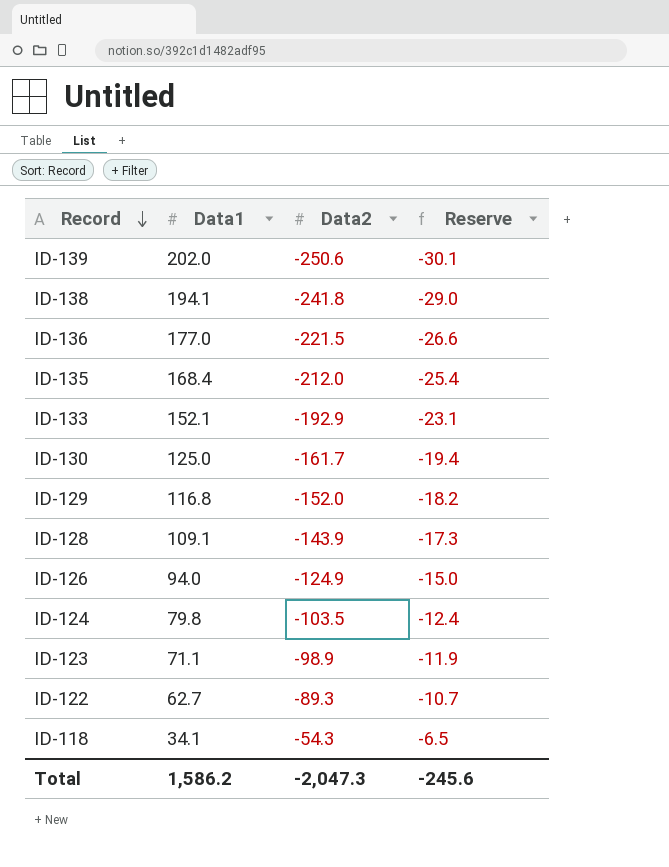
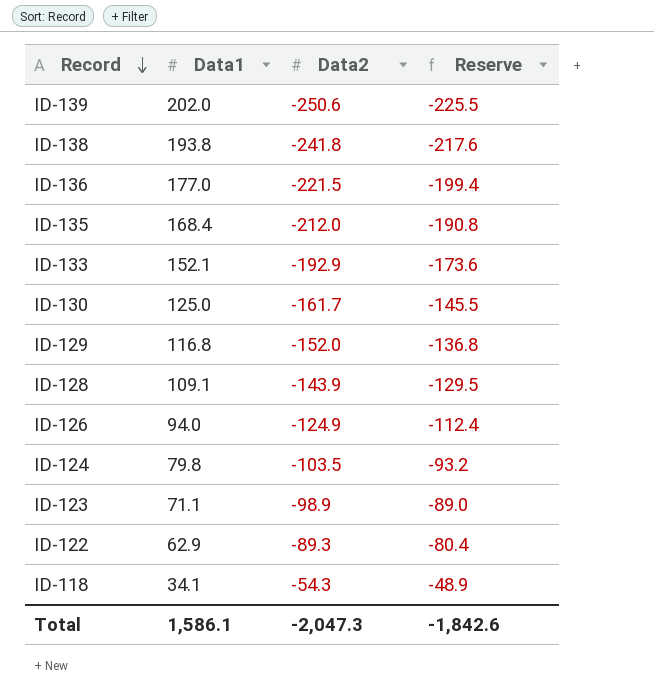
column Reserve | formula: [Data2] * 0.12 -> [Data2] * 0.9
ID-138 | Data1: 194.1 -> 193.8
ID-122 | Data1: 62.7 -> 62.9
Total | Data1: 1,586.2 -> 1,586.1
Total | Reserve: -245.6 -> -1,842.6

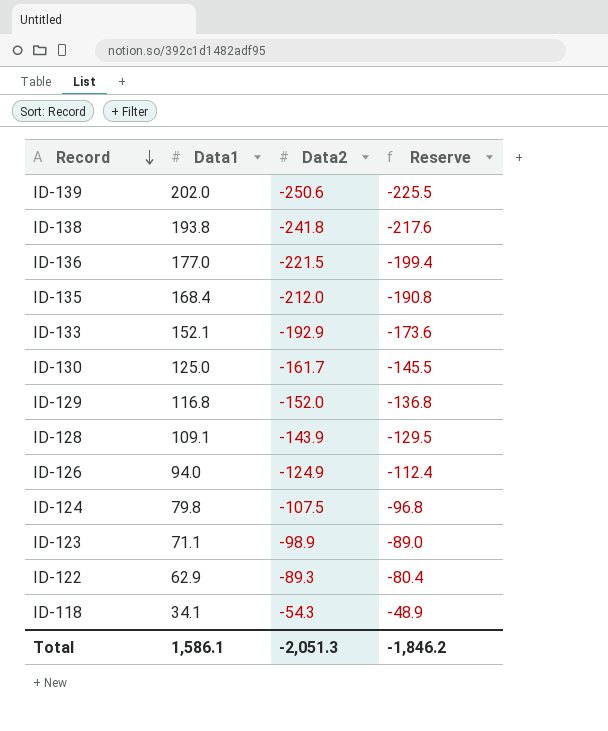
ID-124 | Data2: -103.5 -> -107.5
ID-124 | Reserve: -93.2 -> -96.8
Total | Data2: -2,047.3 -> -2,051.3
Total | Reserve: -1,842.6 -> -1,846.2

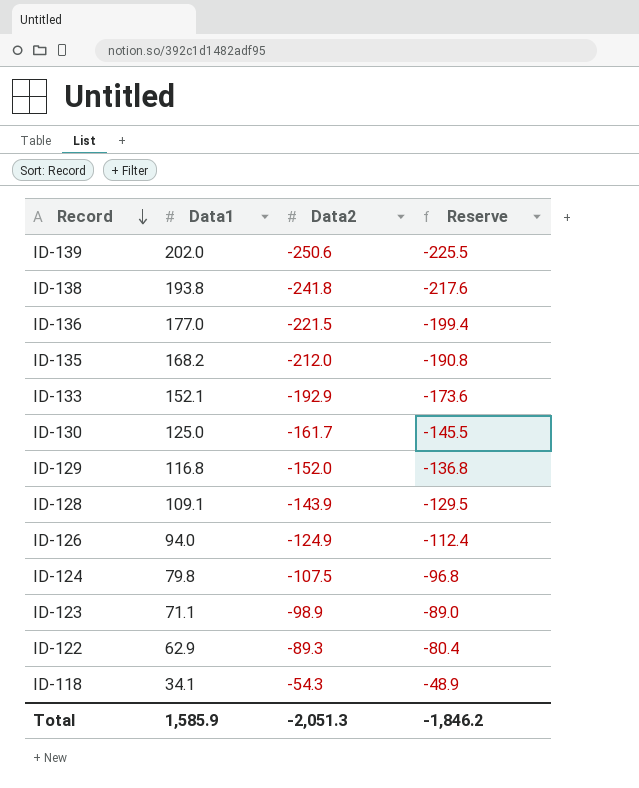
ID-135 | Data1: 168.4 -> 168.2
Total | Data1: 1,586.1 -> 1,585.9

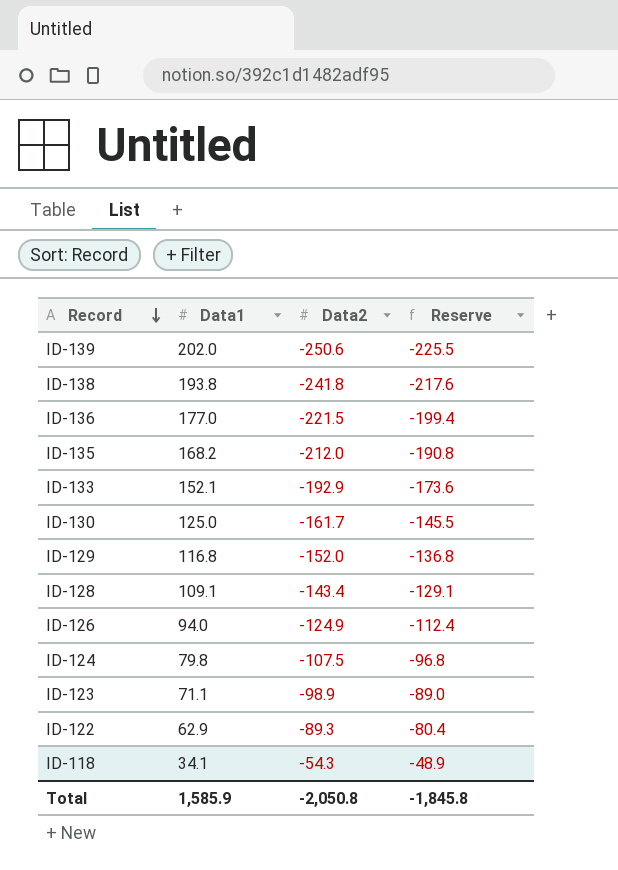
ID-128 | Data2: -143.9 -> -143.4
ID-128 | Reserve: -129.5 -> -129.1
Total | Data2: -2,051.3 -> -2,050.8
Total | Reserve: -1,846.2 -> -1,845.8

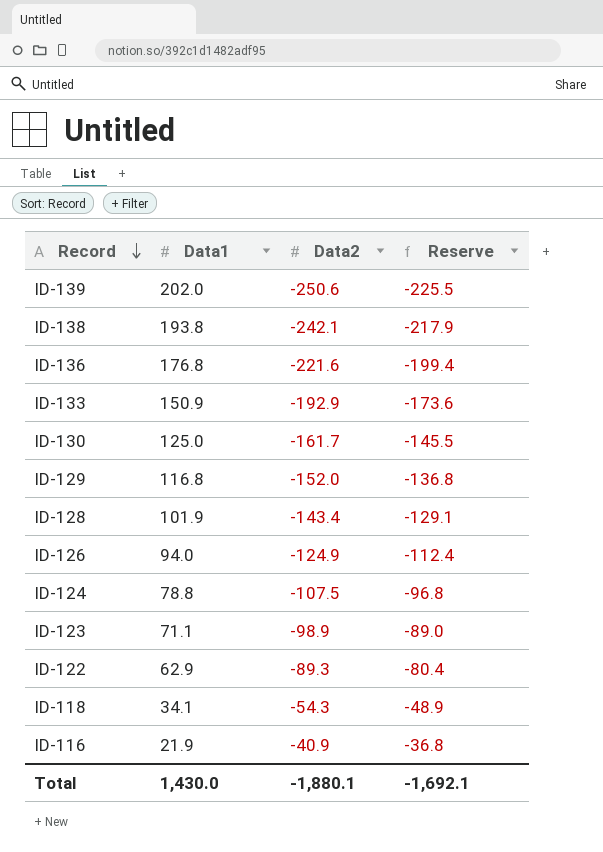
row ID-135: 168.2 | -212.0 | -190.8 -> none
ID-138 | Data2: -241.8 -> -242.1
ID-138 | Reserve: -217.6 -> -217.9
ID-136 | Data1: 177.0 -> 176.8
ID-136 | Data2: -221.5 -> -221.6
ID-133 | Data1: 152.1 -> 150.9
ID-128 | Data1: 109.1 -> 101.9
ID-124 | Data1: 79.8 -> 78.8
row ID-116: none -> 21.9 | -40.9 | -36.8
Total | Data1: 1,585.9 -> 1,430.0
Total | Data2: -2,050.8 -> -1,880.1
Total | Reserve: -1,845.8 -> -1,692.1

